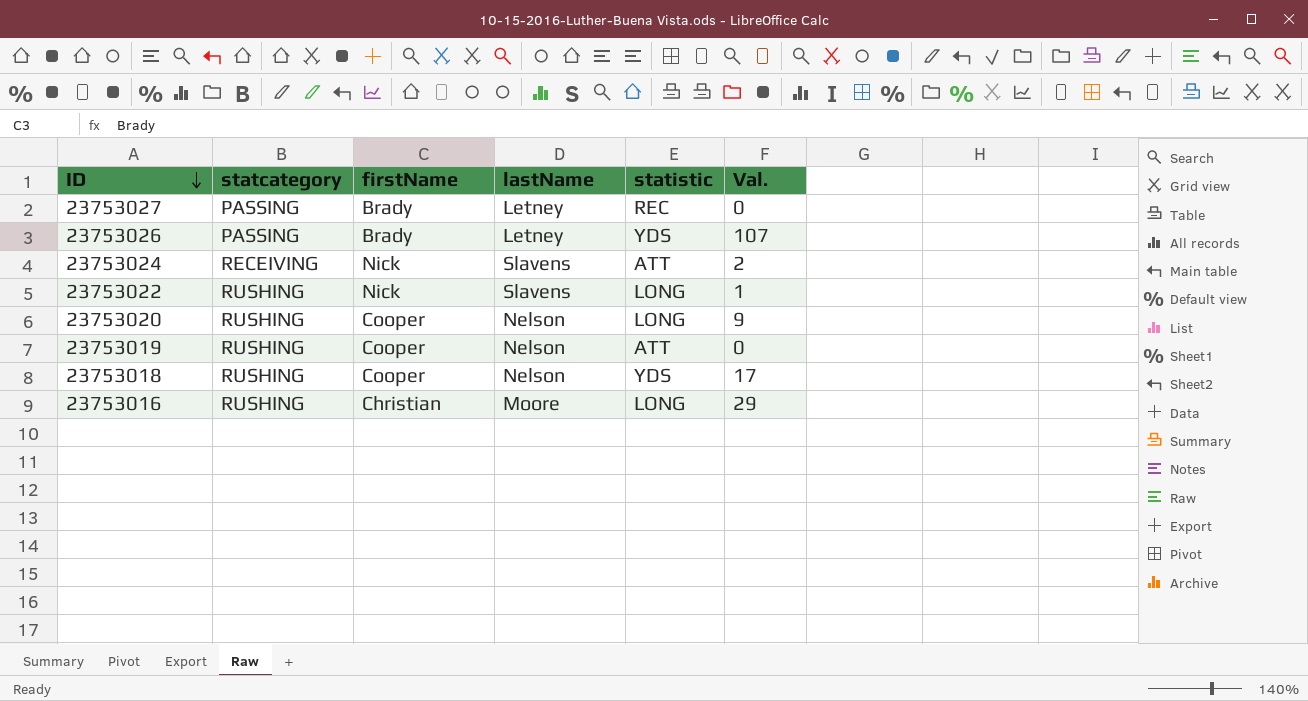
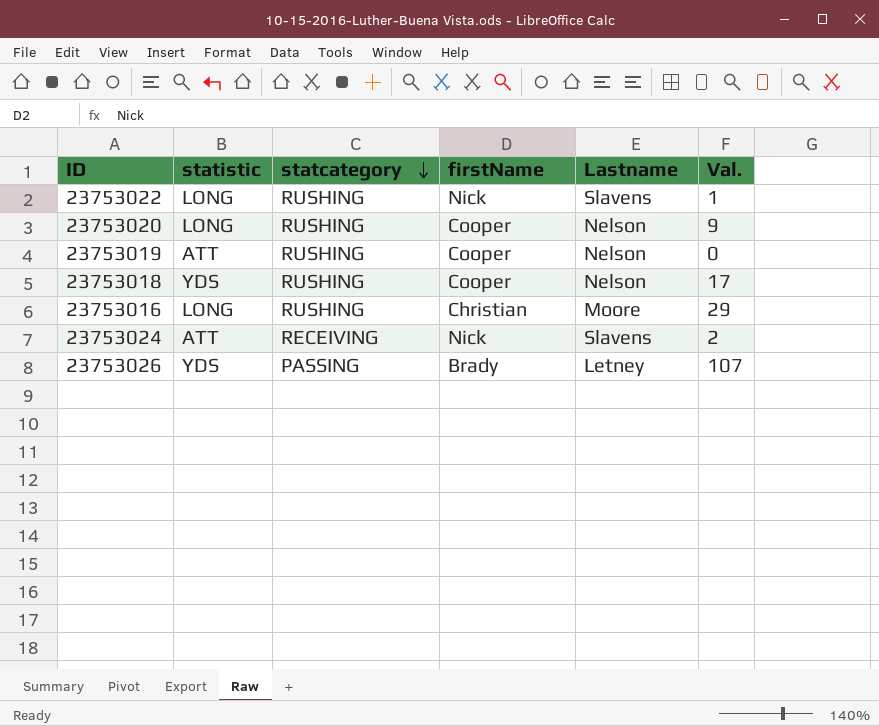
row order: ID descending -> statcategory descending
column statistic | position: 5 -> 2
column name: lastName -> Lastname
row 23753027: PASSING | Brady | Letney | REC | 0 -> none

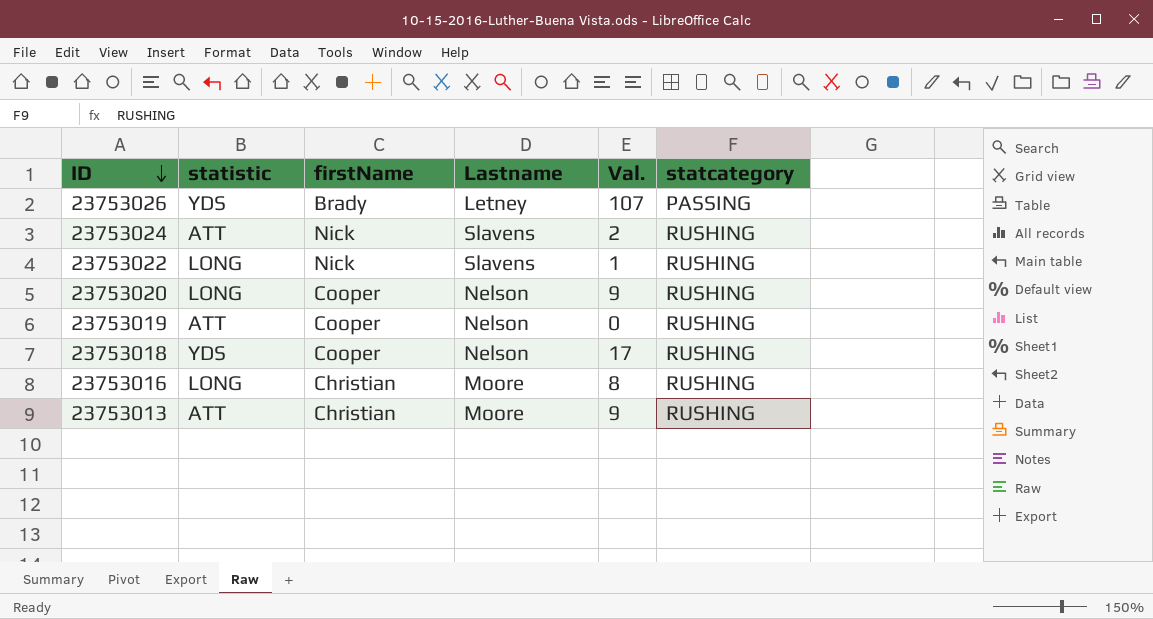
row order: statcategory descending -> ID descending
column statcategory | position: 3 -> 6
23753024 | statcategory: RECEIVING -> RUSHING
23753016 | Val.: 29 -> 8
row 23753013: none -> ATT | Christian | Moore | 9 | RUSHING

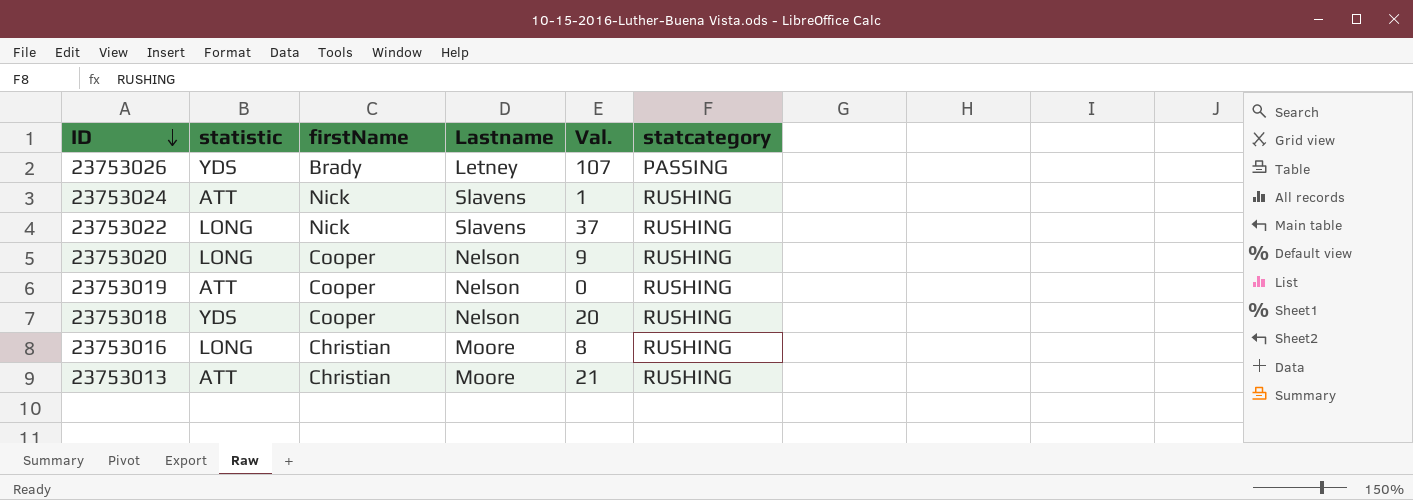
23753024 | Val.: 2 -> 1
23753022 | Val.: 1 -> 37
23753018 | Val.: 17 -> 20
23753013 | Val.: 9 -> 21

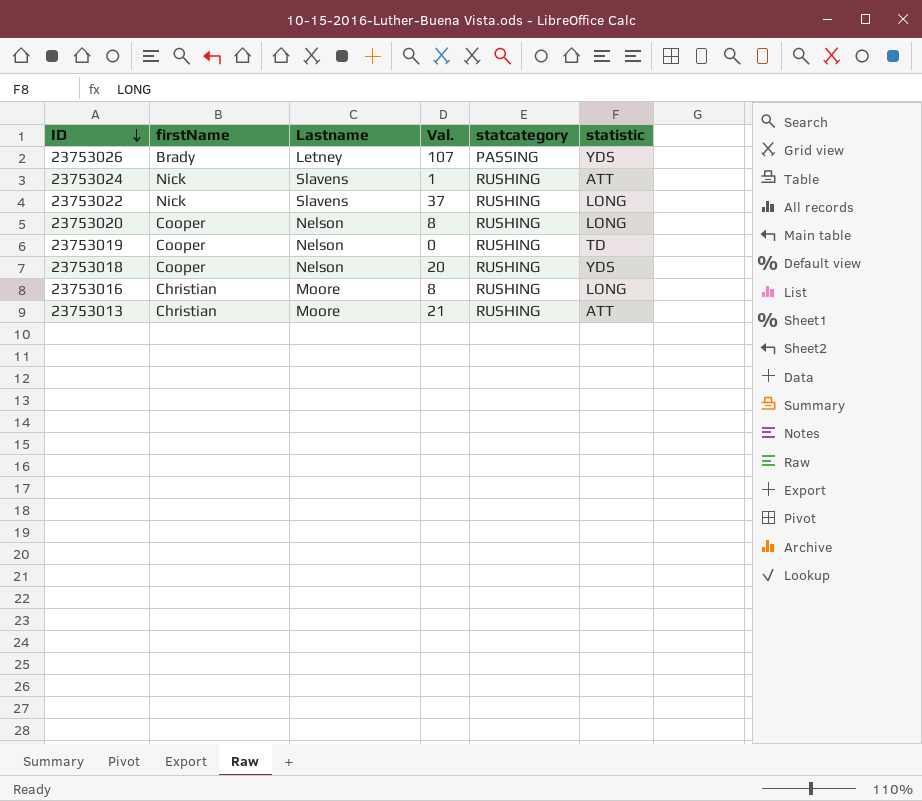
column statistic | position: 2 -> 6
23753020 | Val.: 9 -> 8
23753019 | statistic: ATT -> TD

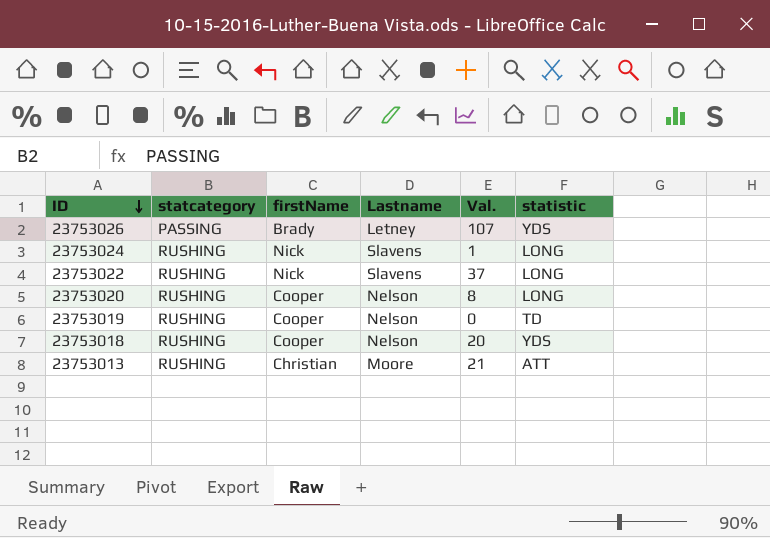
column statcategory | position: 5 -> 2
row 23753016: Christian | Moore | 8 | RUSHING | LONG -> none
23753024 | statistic: ATT -> LONG

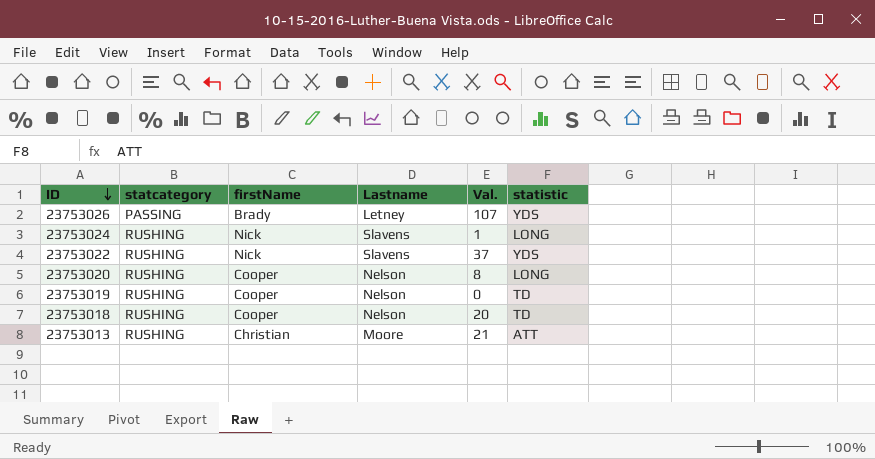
23753022 | statistic: LONG -> YDS
23753018 | statistic: YDS -> TD

